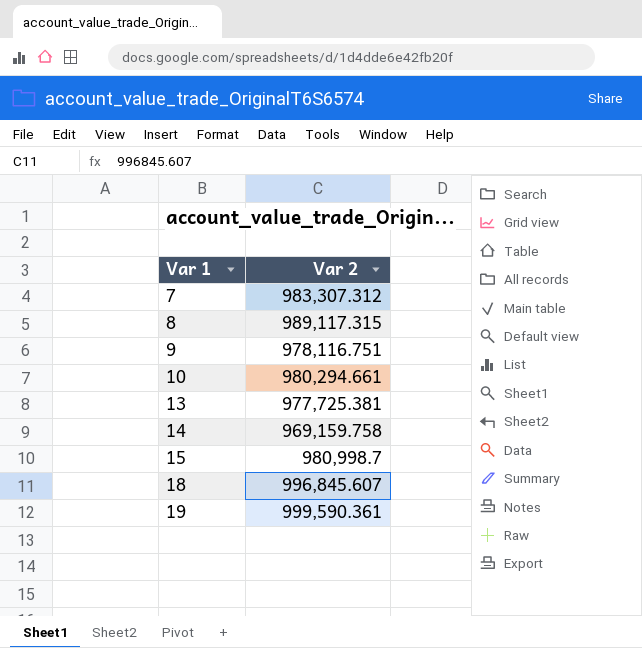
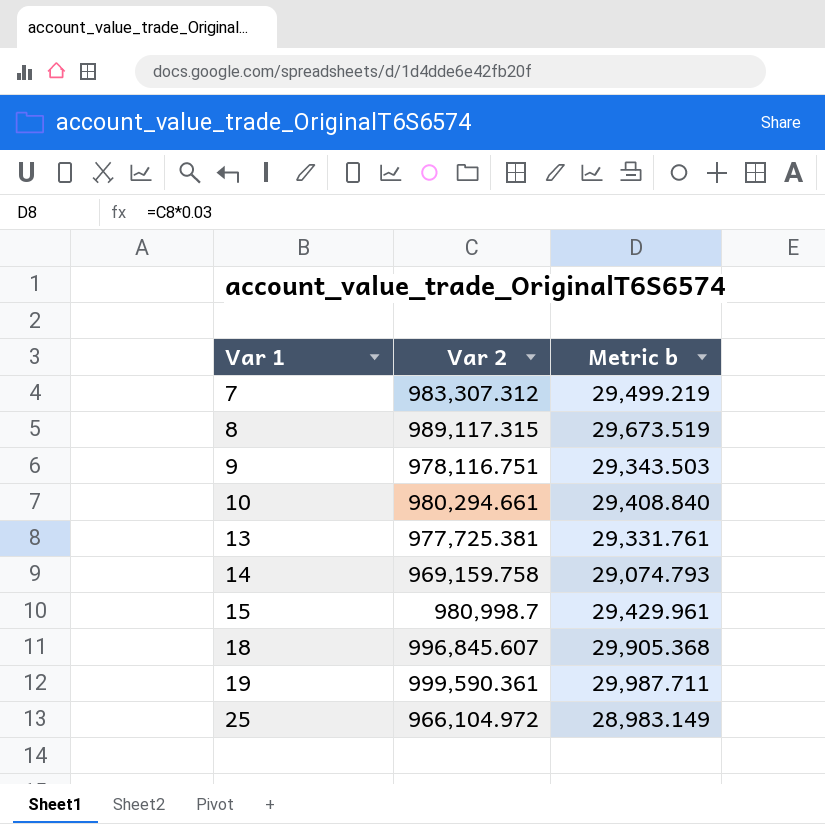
column Metric b | formula: none -> [Var 2] * 0.03
row 25: none -> 966,104.972 | 28,983.149

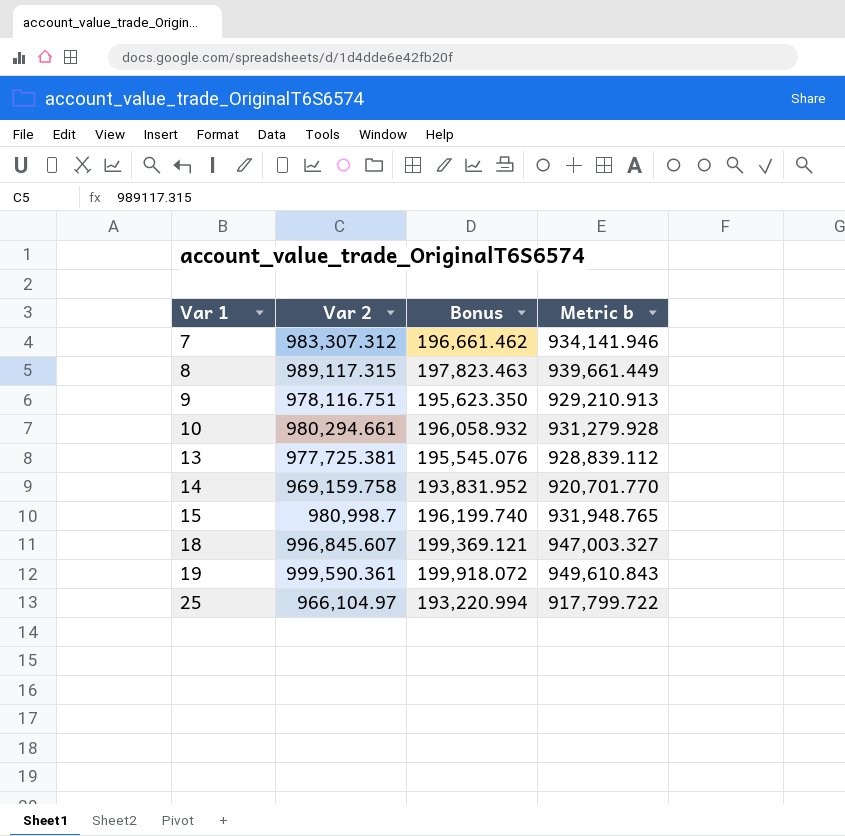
column Bonus | formula: none -> [Var 2] * 0.2
column Metric b | formula: [Var 2] * 0.03 -> [Var 2] * 0.95
25 | Var 2: 966,104.972 -> 966,104.97

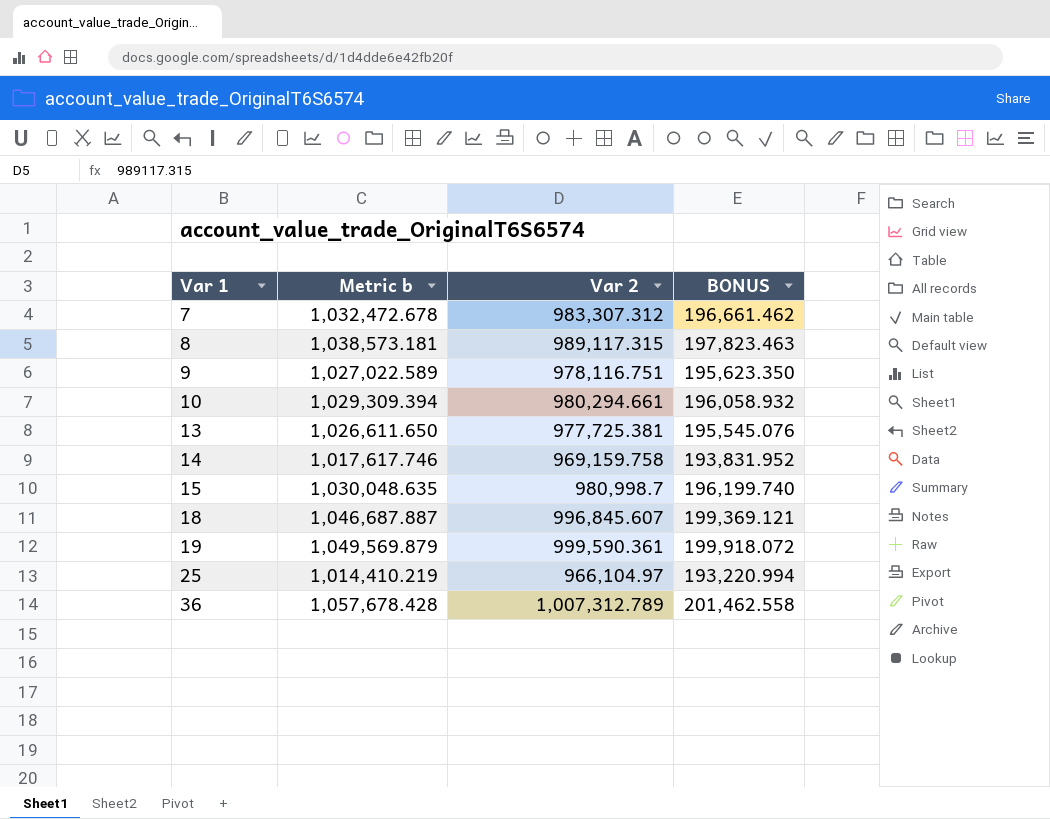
column Metric b | formula: [Var 2] * 0.95 -> [Var 2] * 1.05
column Metric b | position: 4 -> 2
column name: Bonus -> BONUS
row 36: none -> 1,057,678.428 | 1,007,312.789 | 201,462.558

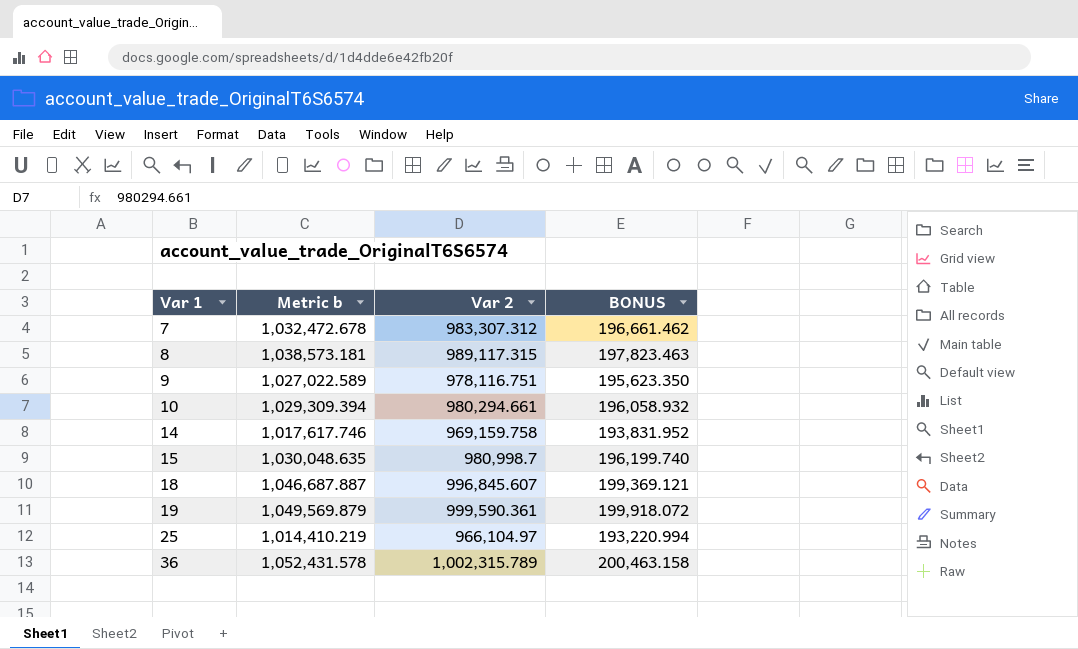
row 13: 1,026,611.650 | 977,725.381 | 195,545.076 -> none
36 | Metric b: 1,057,678.428 -> 1,052,431.578
36 | Var 2: 1,007,312.789 -> 1,002,315.789
36 | BONUS: 201,462.558 -> 200,463.158

